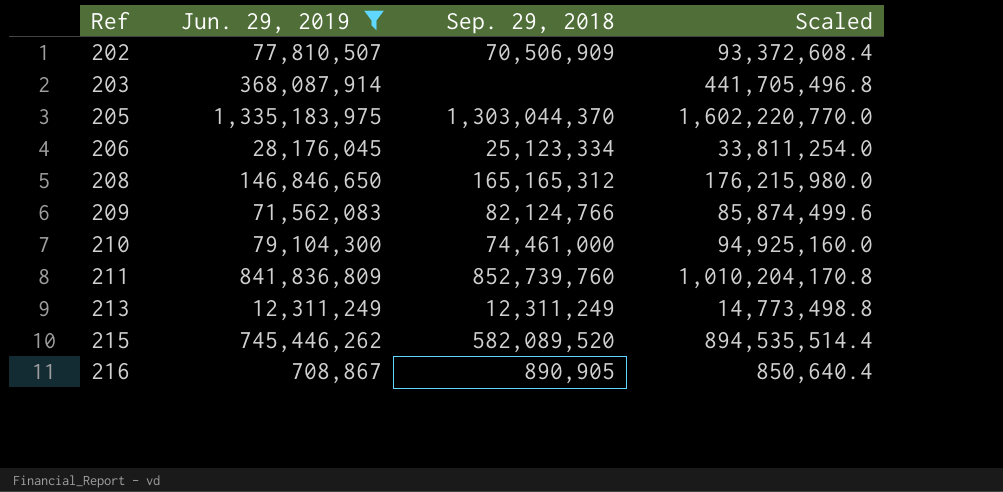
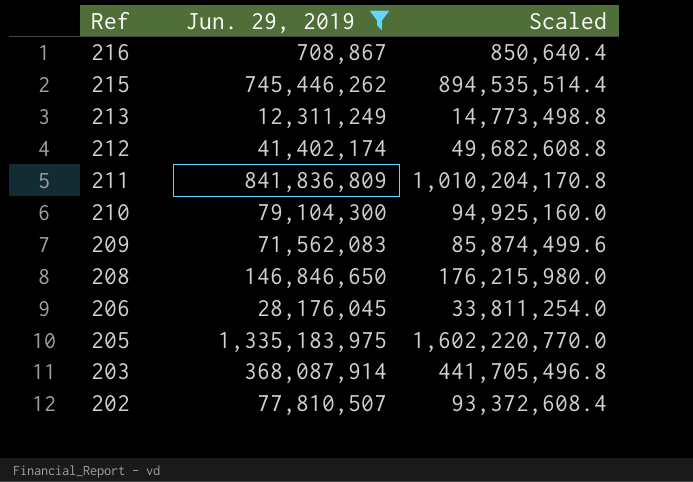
row order: Ref ascending -> Ref descending
column Sep. 29, 2018 | position: 3 -> none
row 212: none -> 41,402,174 | 49,682,608.8

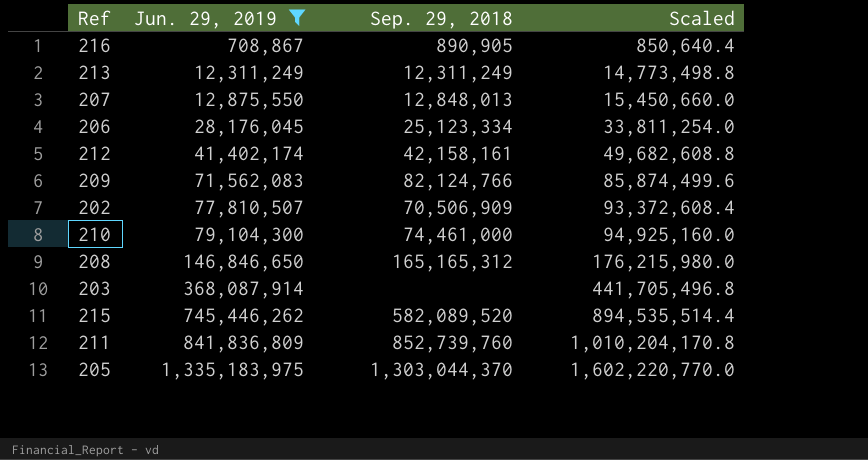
row order: Ref descending -> Jun. 29, 2019 ascending
column Sep. 29, 2018 | position: none -> 3
row 207: none -> 12,875,550 | 12,848,013 | 15,450,660.0

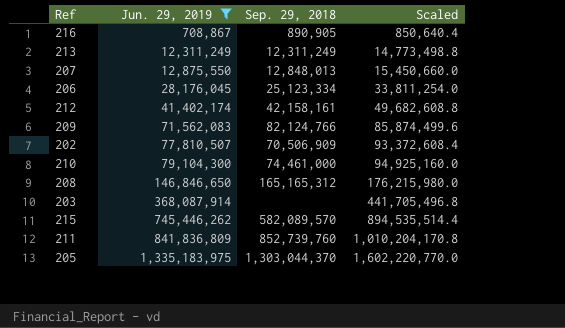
215 | Sep. 29, 2018: 582,089,520 -> 582,089,570

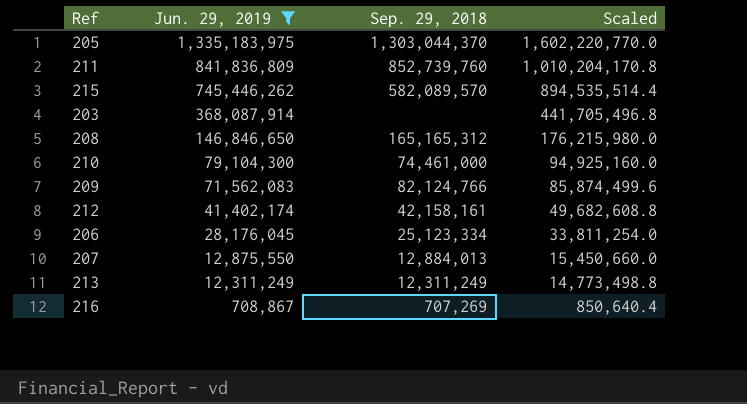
row order: Jun. 29, 2019 ascending -> Jun. 29, 2019 descending
row 202: 77,810,507 | 70,506,909 | 93,372,608.4 -> none
207 | Sep. 29, 2018: 12,848,013 -> 12,884,013
216 | Sep. 29, 2018: 890,905 -> 707,269

